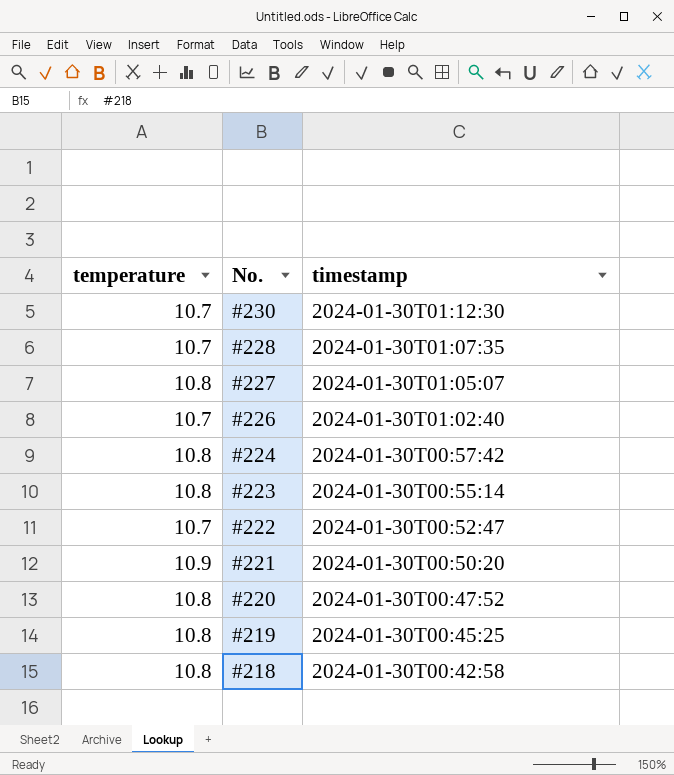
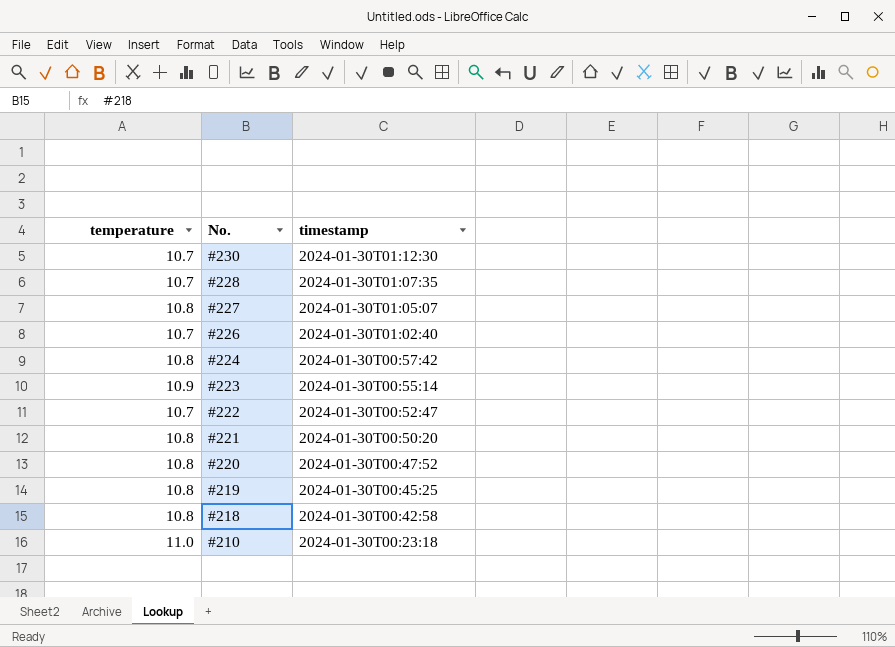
#223 | temperature: 10.8 -> 10.9
#221 | temperature: 10.9 -> 10.8
row #210: none -> 11.0 | 2024-01-30T00:23:18

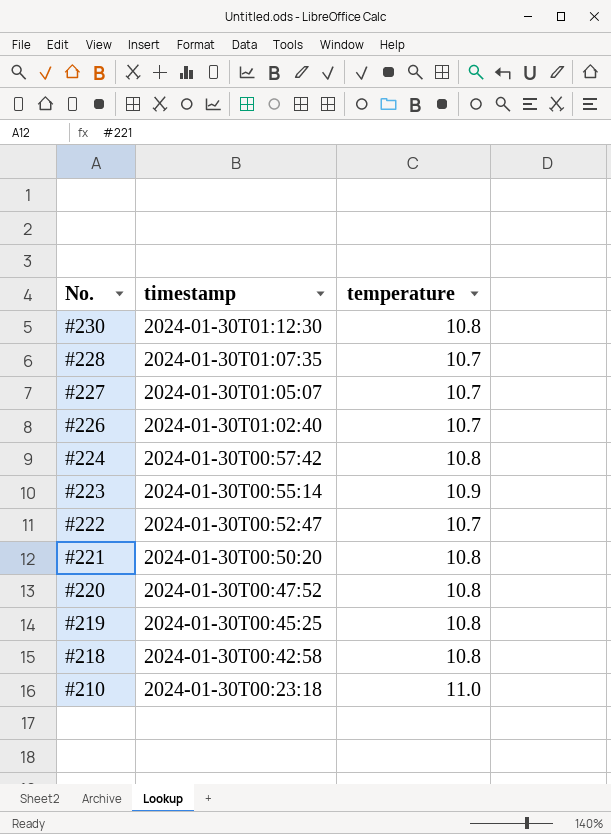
column temperature | position: 1 -> 3
#230 | temperature: 10.7 -> 10.8
#227 | temperature: 10.8 -> 10.7

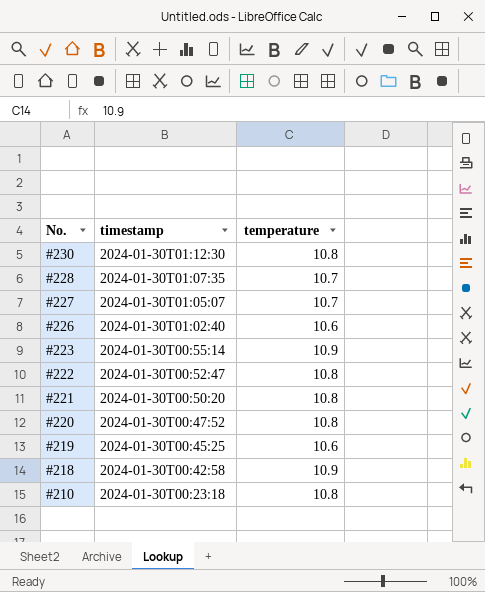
row #224: 2024-01-30T00:57:42 | 10.8 -> none
#226 | temperature: 10.7 -> 10.6
#222 | temperature: 10.7 -> 10.8
#219 | temperature: 10.8 -> 10.6
#218 | temperature: 10.8 -> 10.9
#210 | temperature: 11.0 -> 10.8

